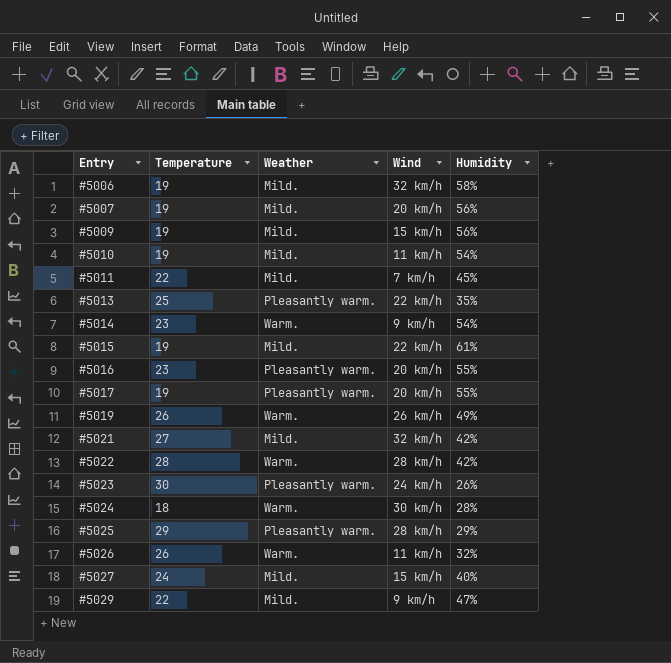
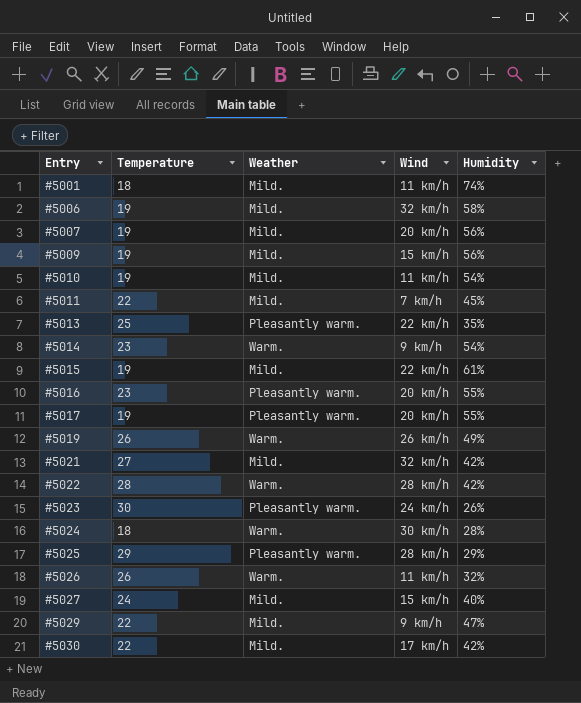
row #5001: none -> 18 | Mild. | 11 km/h | 74%
row #5030: none -> 22 | Mild. | 17 km/h | 42%

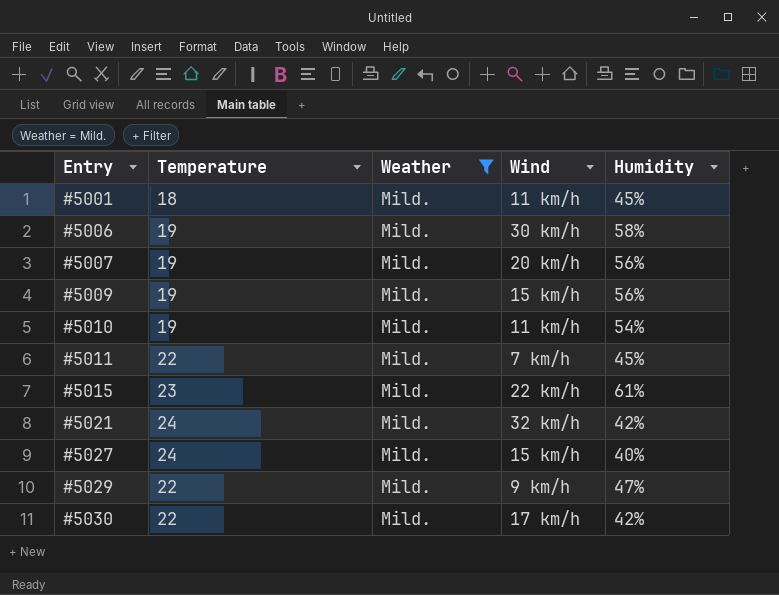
filter: none -> Weather = Mild.
#5001 | Humidity: 74% -> 45%
#5006 | Wind: 32 km/h -> 30 km/h
#5015 | Temperature: 19 -> 23
#5021 | Temperature: 27 -> 24

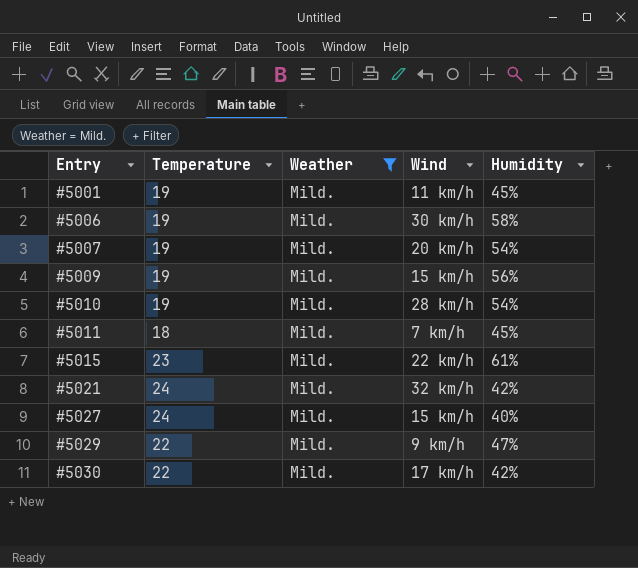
#5001 | Temperature: 18 -> 19
#5007 | Humidity: 56% -> 54%
#5010 | Wind: 11 km/h -> 28 km/h
#5011 | Temperature: 22 -> 18

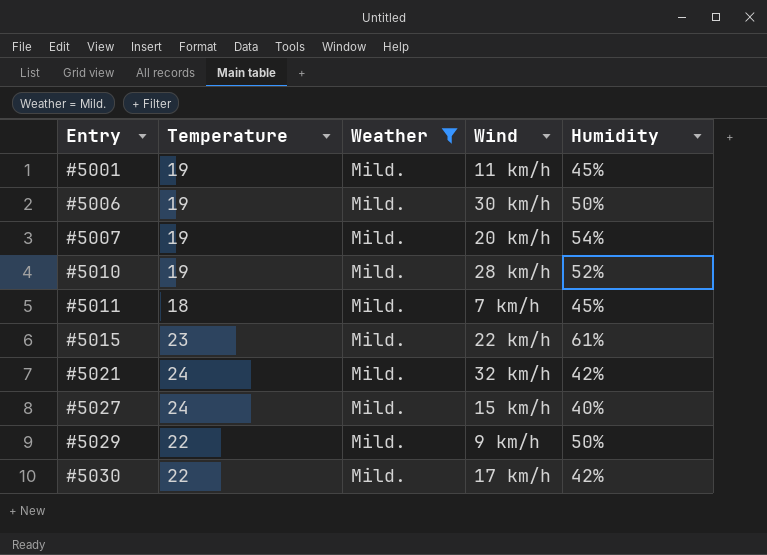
row #5009: 19 | Mild. | 15 km/h | 56% -> none
#5006 | Humidity: 58% -> 50%
#5010 | Humidity: 54% -> 52%
#5029 | Humidity: 47% -> 50%

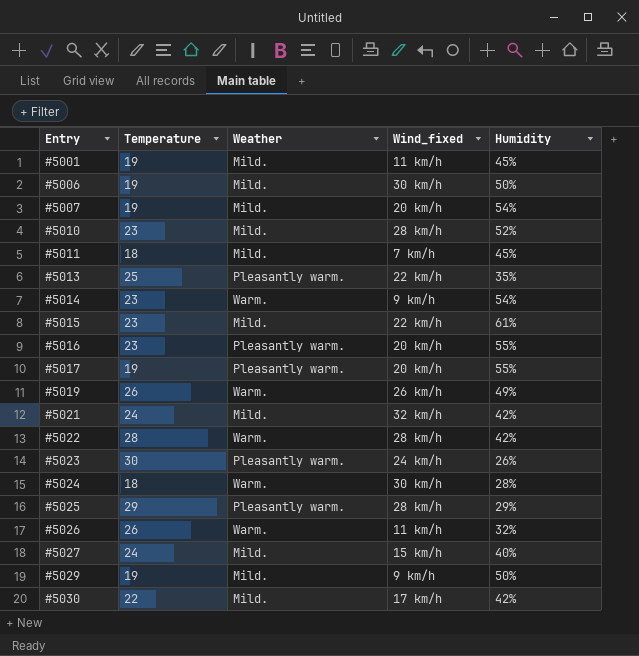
filter: Weather = Mild. -> none
column name: Wind -> Wind_fixed
#5010 | Temperature: 19 -> 23
#5029 | Temperature: 22 -> 19

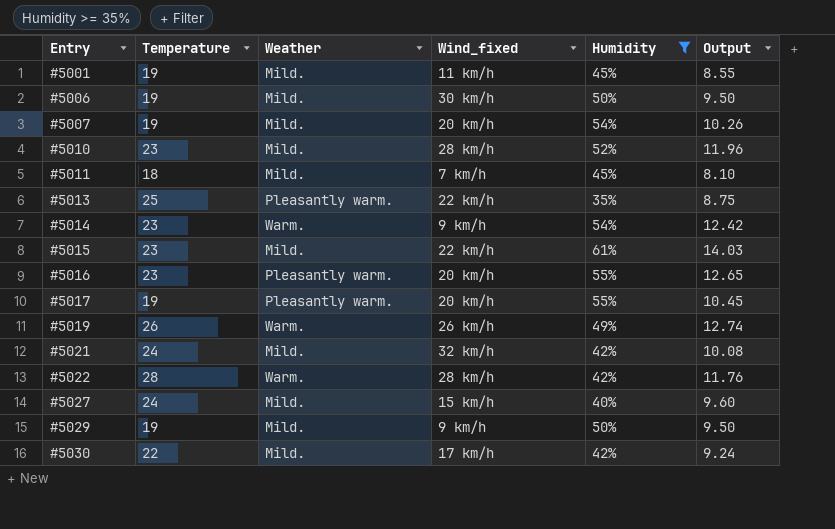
filter: none -> Humidity >= 35%
column Output | formula: none -> [Temperature] * [Humidity]

